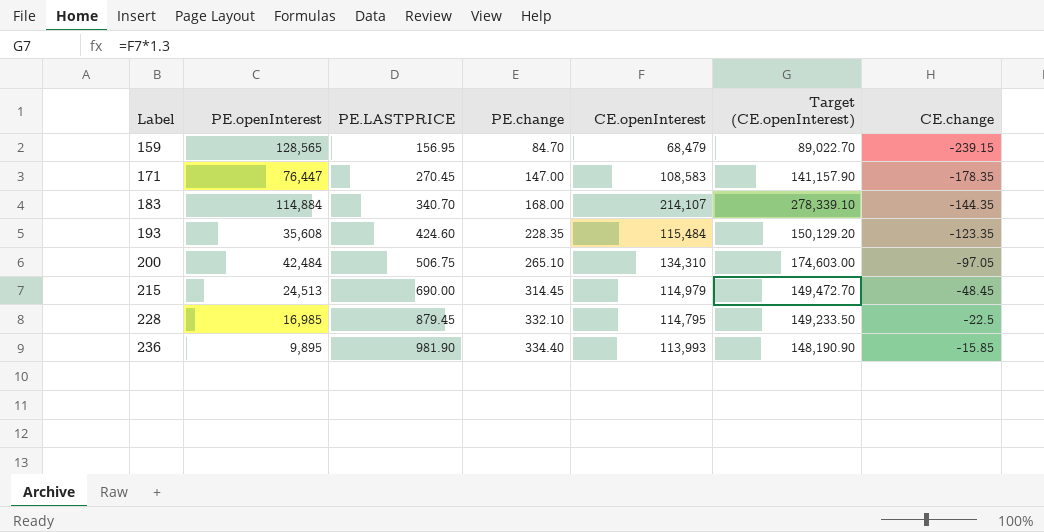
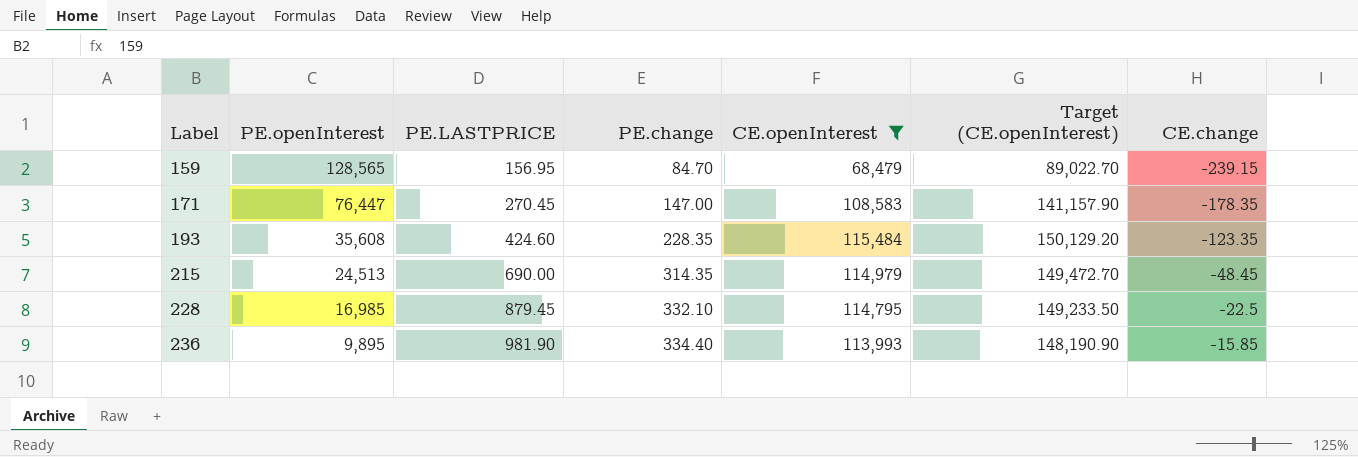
filter: none -> CE.openInterest <= 115,484
215 | PE.change: 314.45 -> 314.35

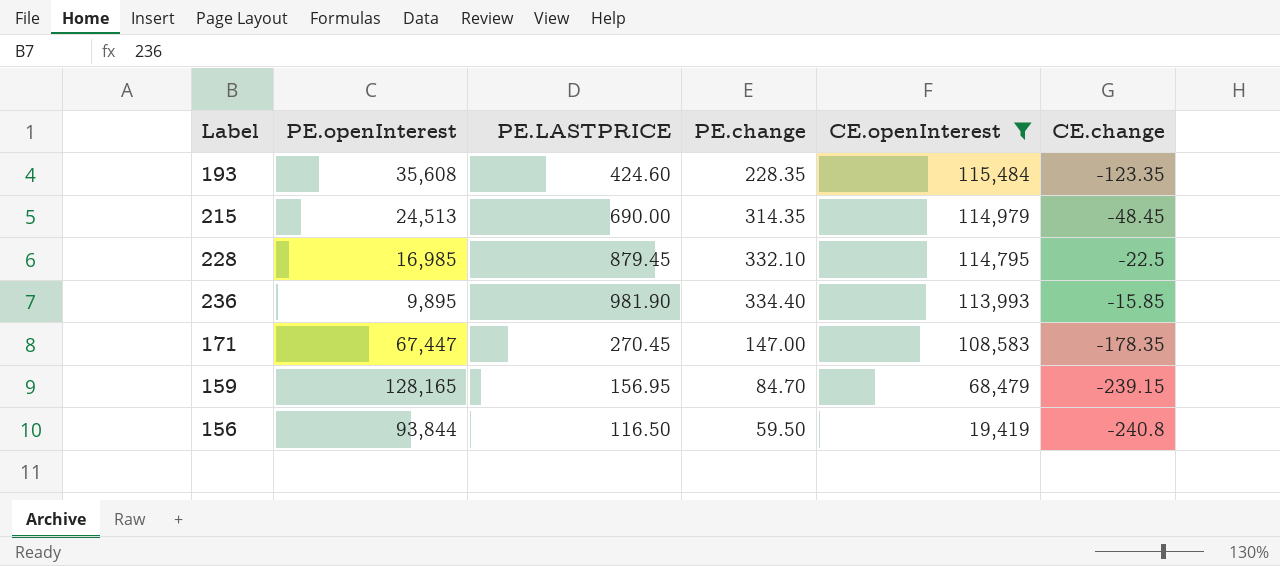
row order: Label ascending -> CE.openInterest descending
column Target (CE.openInterest) | formula: [CE.openInterest] * 1.3 -> none
171 | PE.openInterest: 76,447 -> 67,447
159 | PE.openInterest: 128,565 -> 128,165
row 156: none -> 93,844 | 116.50 | 59.50 | 19,419 | -240.8

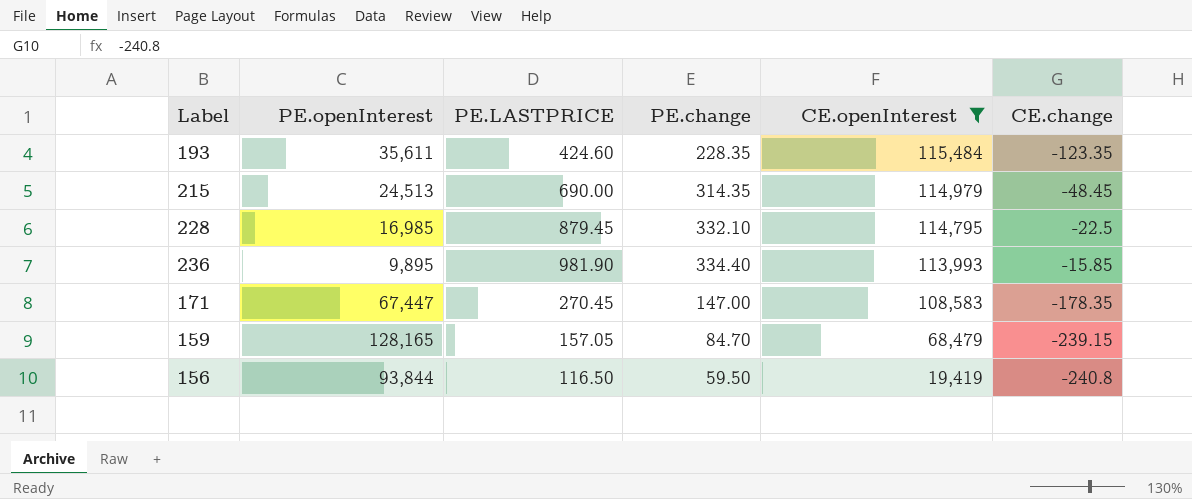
193 | PE.openInterest: 35,608 -> 35,611
159 | PE.LASTPRICE: 156.95 -> 157.05

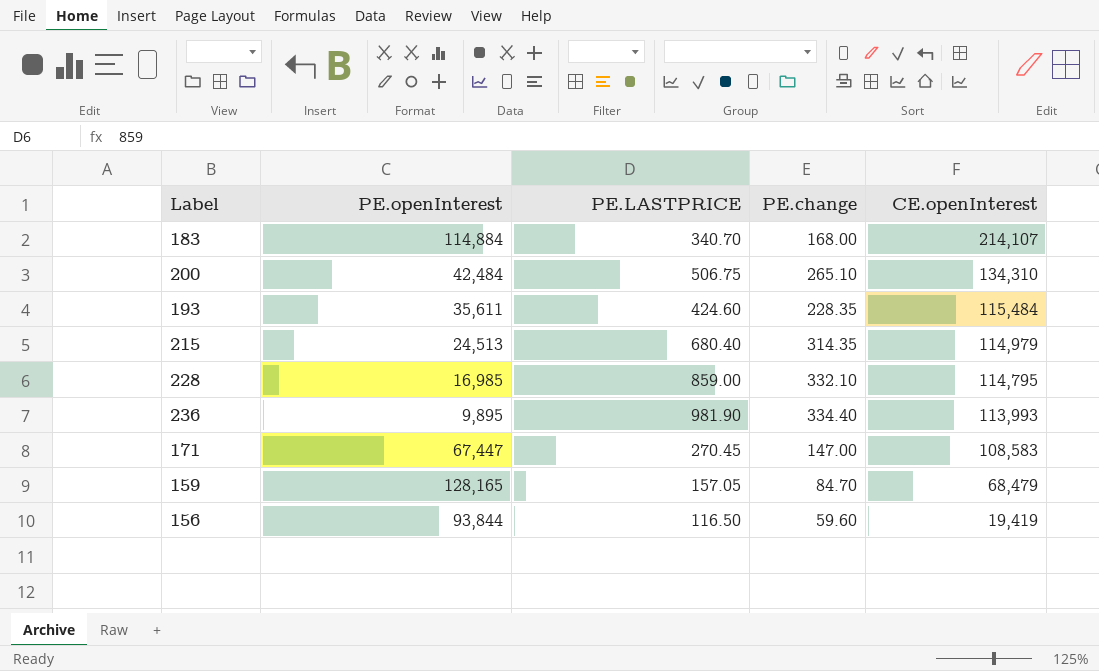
filter: CE.openInterest <= 115,484 -> none
column CE.change | position: 6 -> none
215 | PE.LASTPRICE: 690.00 -> 680.40
228 | PE.LASTPRICE: 879.45 -> 859.00
156 | PE.change: 59.50 -> 59.60

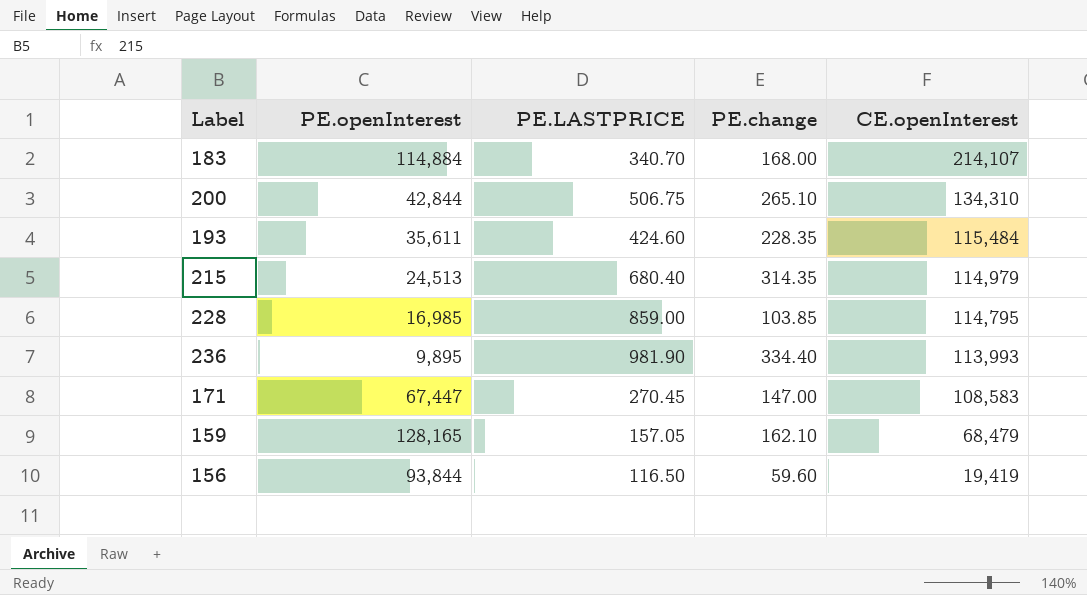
200 | PE.openInterest: 42,484 -> 42,844
228 | PE.change: 332.10 -> 103.85
159 | PE.change: 84.70 -> 162.10

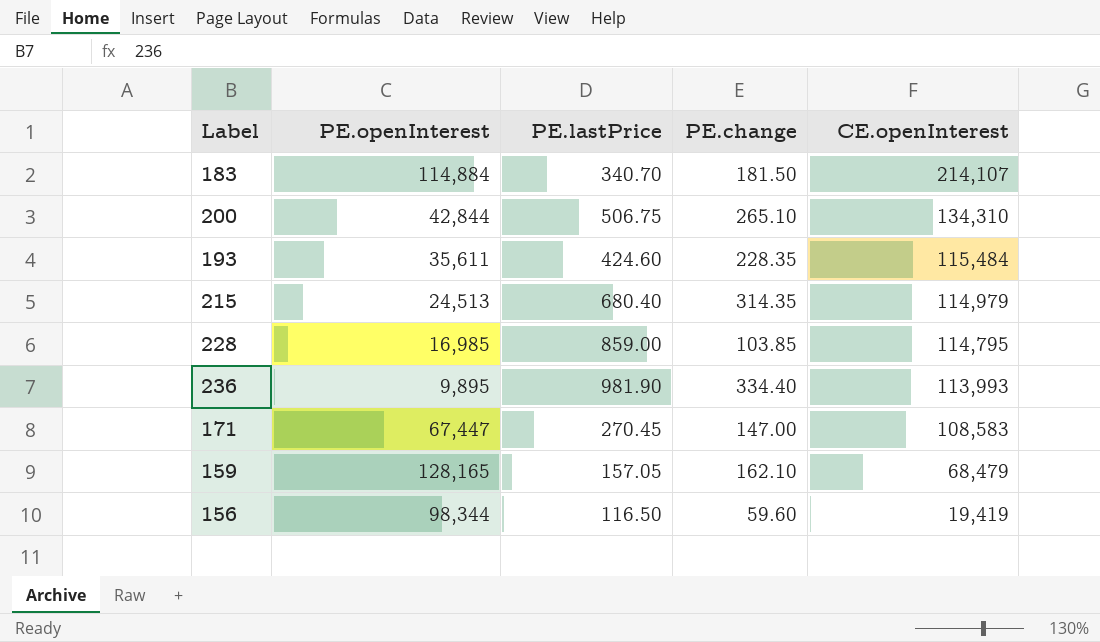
column name: PE.LASTPRICE -> PE.lastPrice
183 | PE.change: 168.00 -> 181.50
156 | PE.openInterest: 93,844 -> 98,344

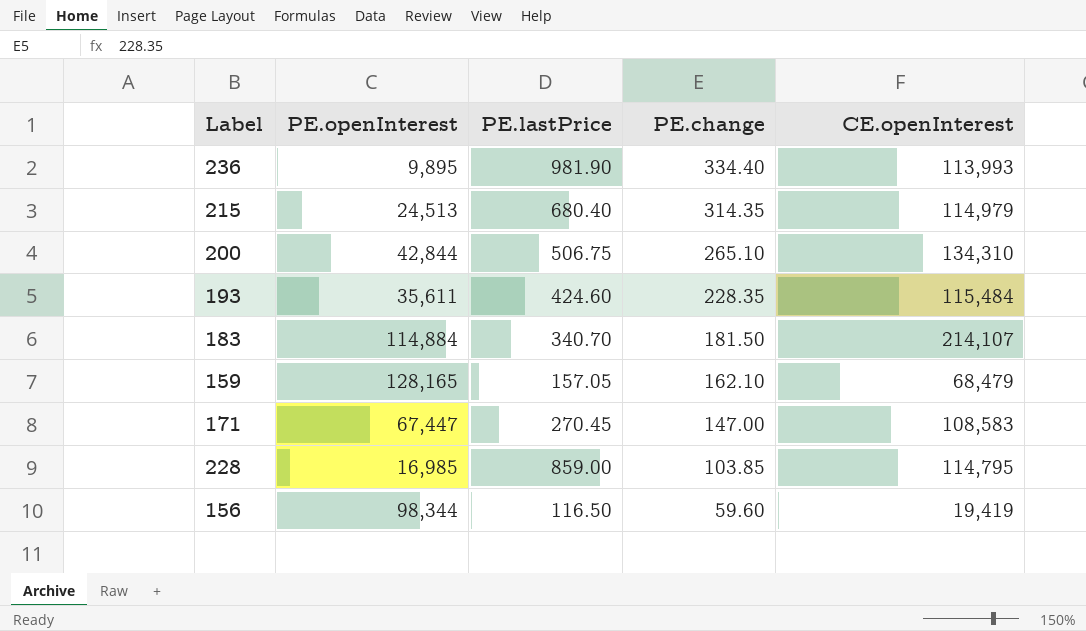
row order: CE.openInterest descending -> PE.change descending

